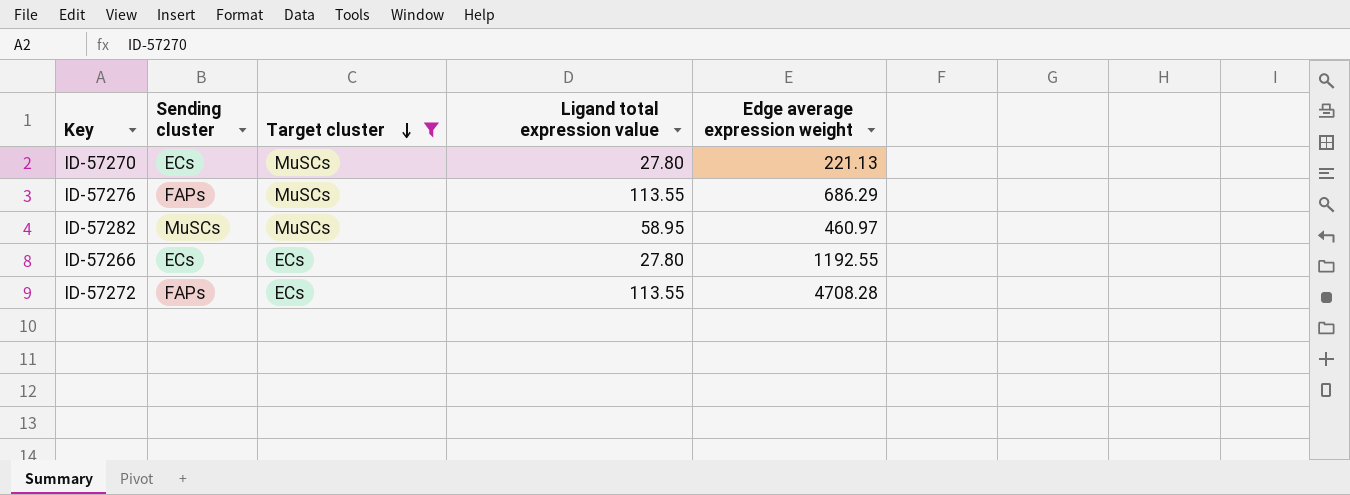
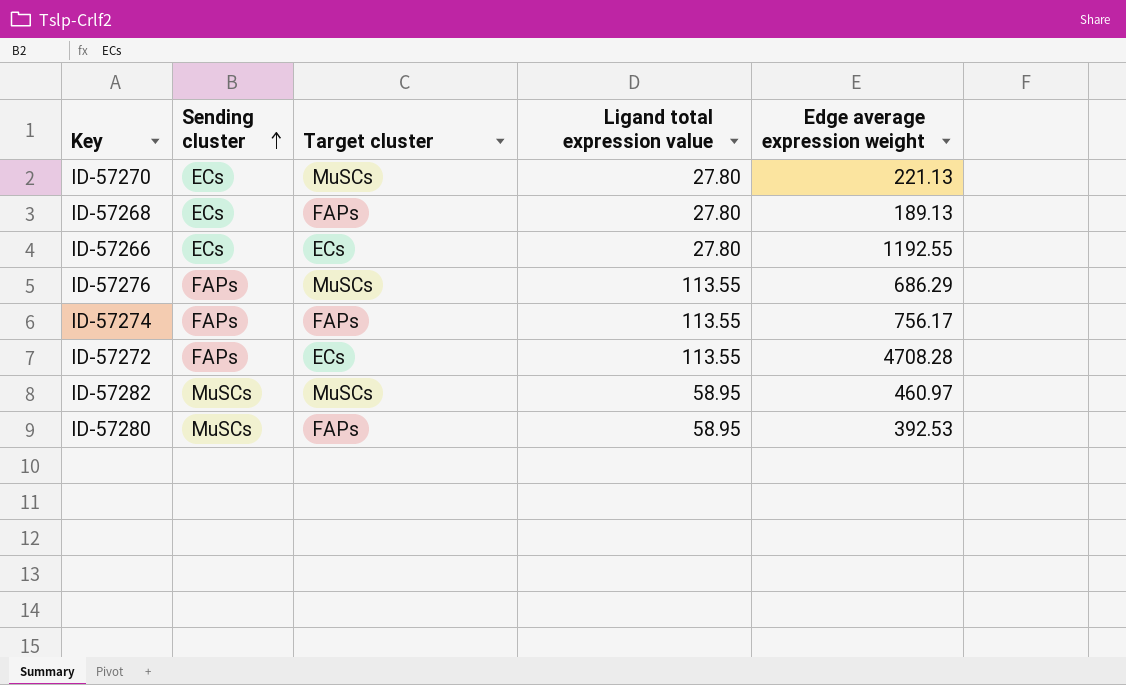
filter: Target cluster != FAPs -> none
row order: Target cluster descending -> Sending cluster ascending

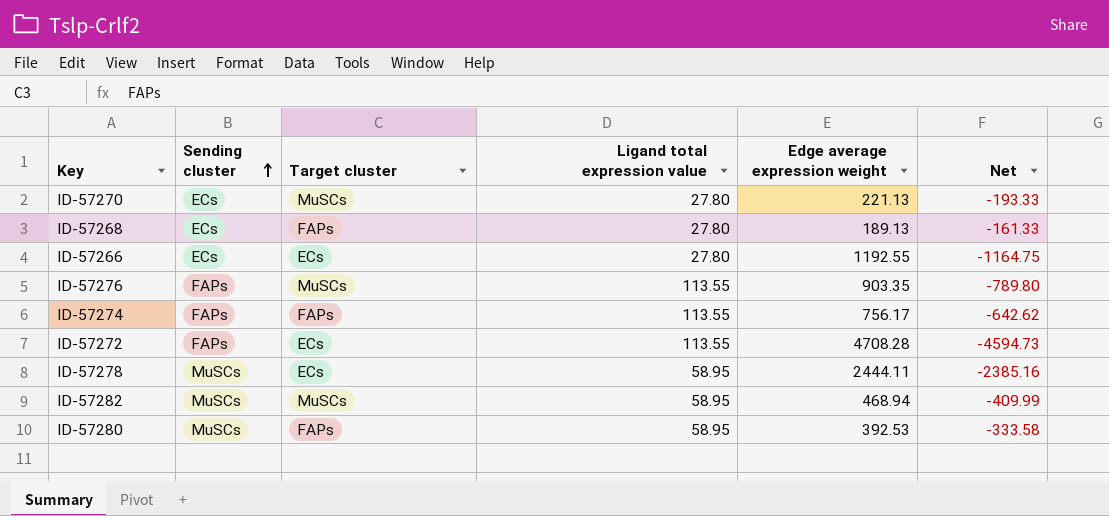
column Net | formula: none -> [Ligand total expression value] - [Edge average expression weight]
ID-57276 | Edge average expression weight: 686.29 -> 903.35
row ID-57278: none -> MuSCs | ECs | 58.95 | 2444.11 | -2385.16
ID-57282 | Edge average expression weight: 460.97 -> 468.94

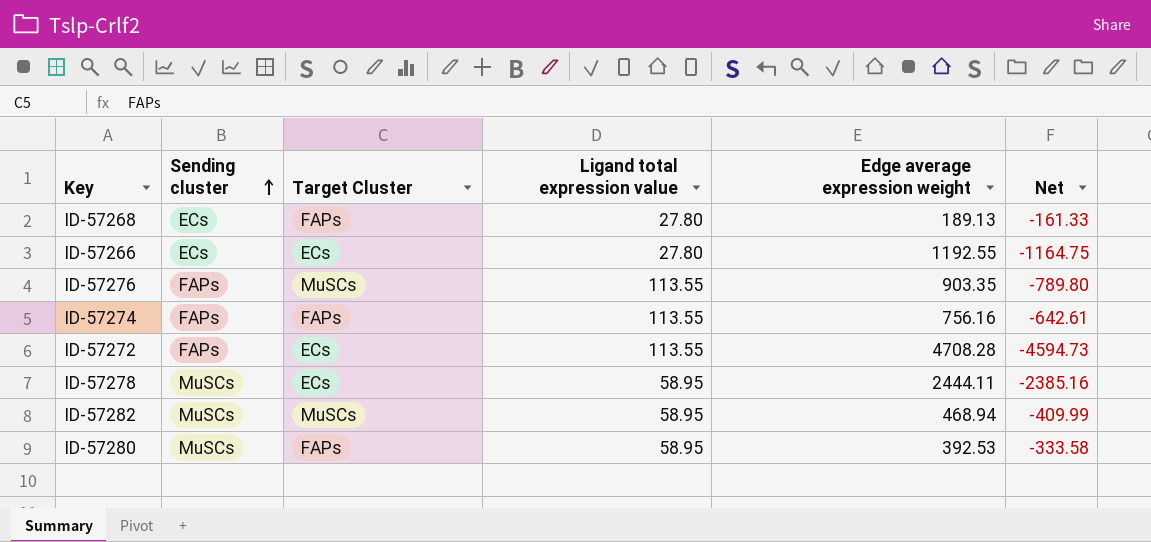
column name: Target cluster -> Target Cluster
row ID-57270: ECs | MuSCs | 27.80 | 221.13 | -193.33 -> none
ID-57274 | Edge average expression weight: 756.17 -> 756.16
ID-57274 | Net: -642.62 -> -642.61

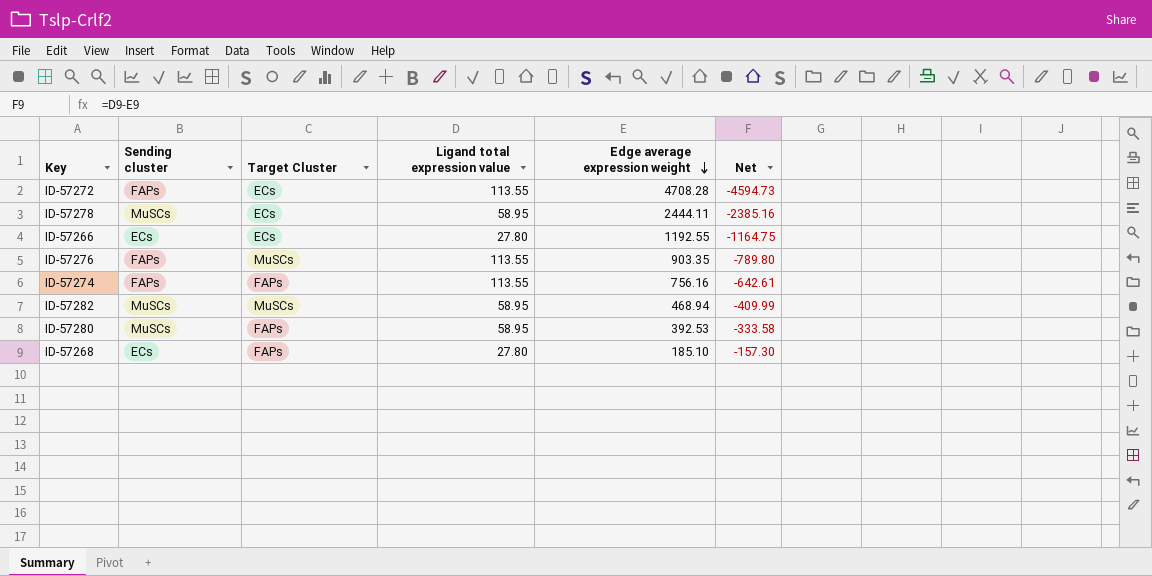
row order: Sending cluster ascending -> Edge average expression weight descending
ID-57268 | Edge average expression weight: 189.13 -> 185.10
ID-57268 | Net: -161.33 -> -157.30

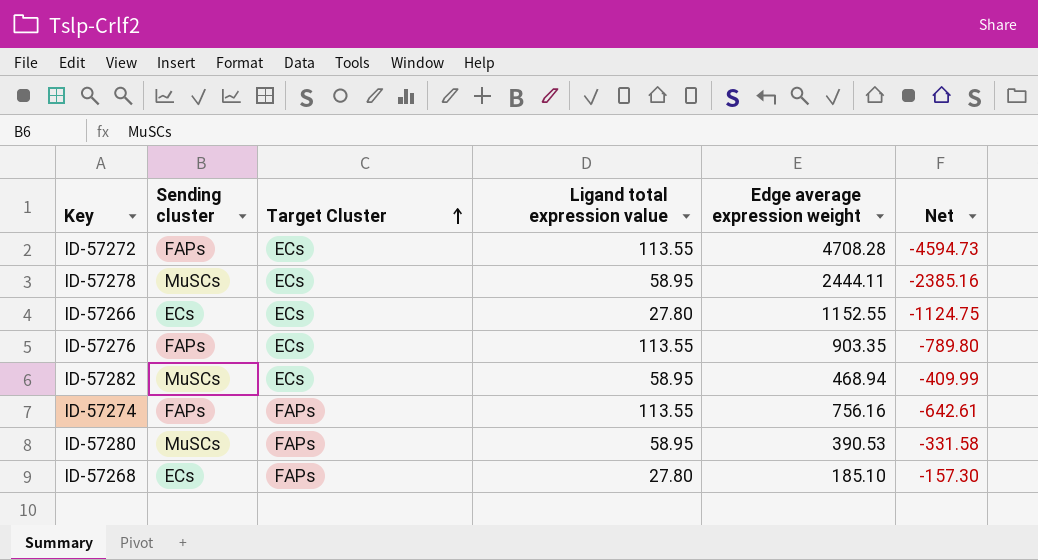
row order: Edge average expression weight descending -> Target Cluster ascending
ID-57266 | Edge average expression weight: 1192.55 -> 1152.55
ID-57266 | Net: -1164.75 -> -1124.75
ID-57276 | Target Cluster: MuSCs -> ECs
ID-57282 | Target Cluster: MuSCs -> ECs
ID-57280 | Edge average expression weight: 392.53 -> 390.53
ID-57280 | Net: -333.58 -> -331.58

